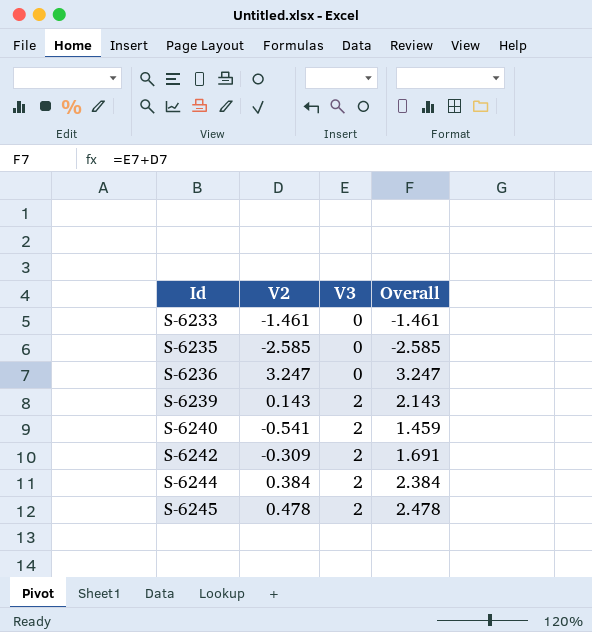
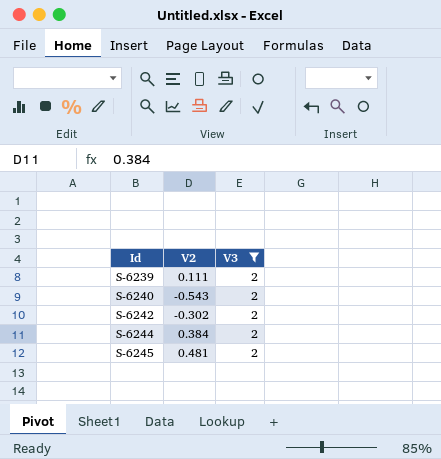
filter: none -> V3 = 2
column Overall | formula: [V2] + [V3] -> none
S-6239 | V2: 0.143 -> 0.111
S-6240 | V2: -0.541 -> -0.543
S-6242 | V2: -0.309 -> -0.302
S-6245 | V2: 0.478 -> 0.481

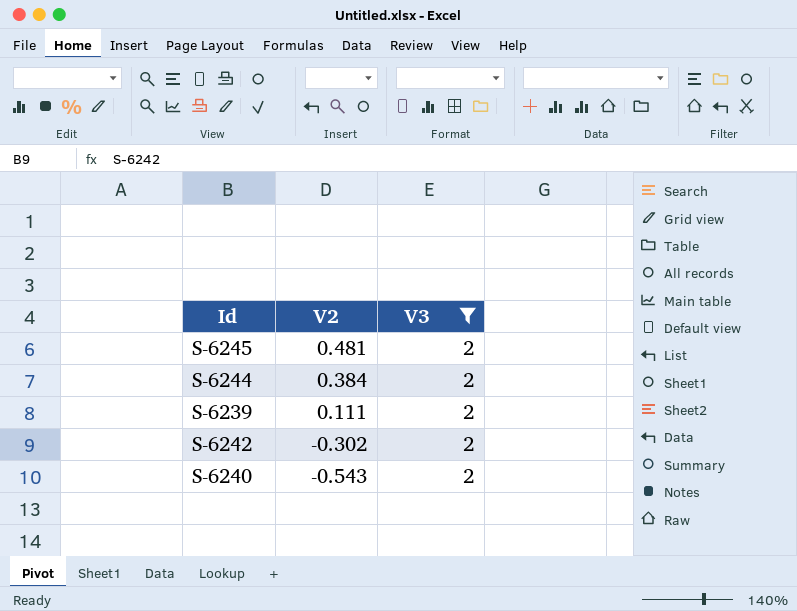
row order: Id ascending -> V2 descending

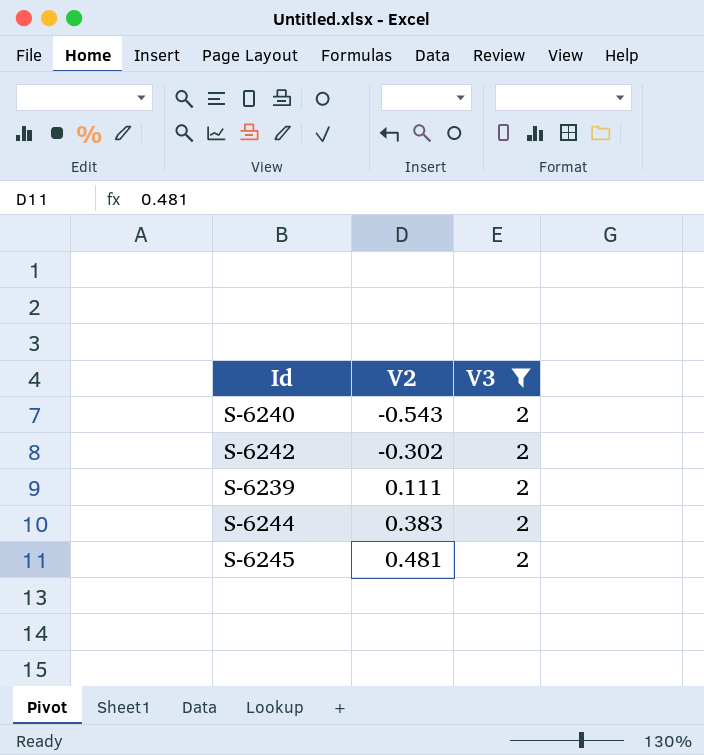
row order: V2 descending -> V2 ascending
S-6244 | V2: 0.384 -> 0.383

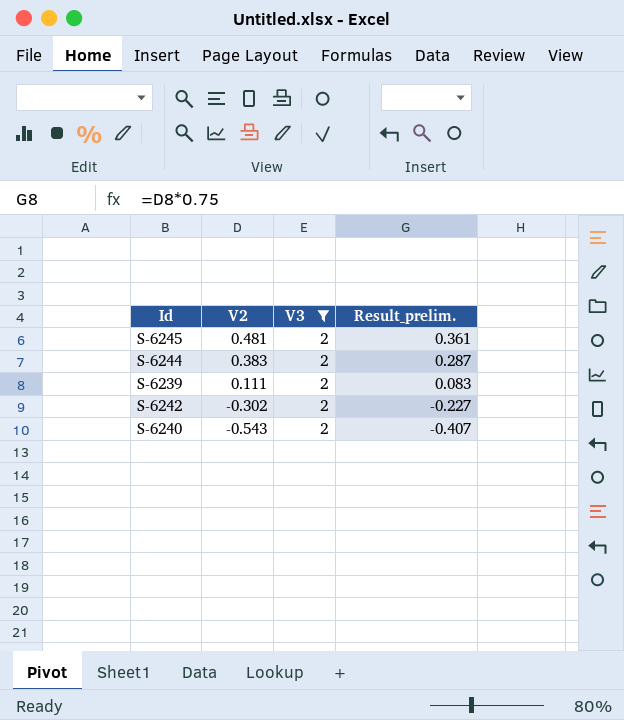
row order: V2 ascending -> V2 descending
column Result_prelim. | formula: none -> [V2] * 0.75

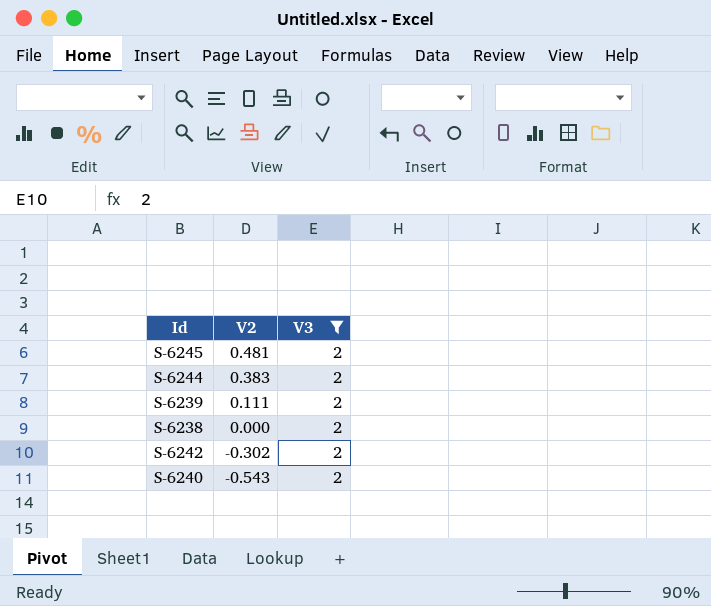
column Result_prelim. | formula: [V2] * 0.75 -> none
row S-6238: none -> 0.000 | 2

